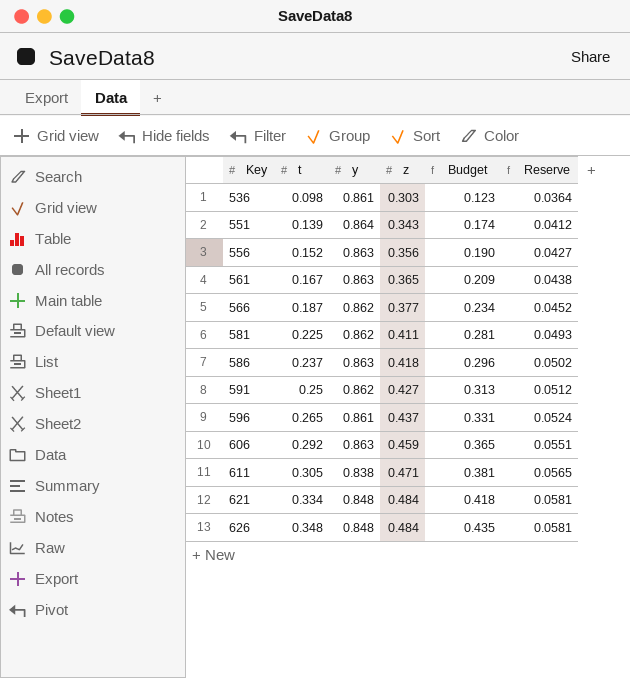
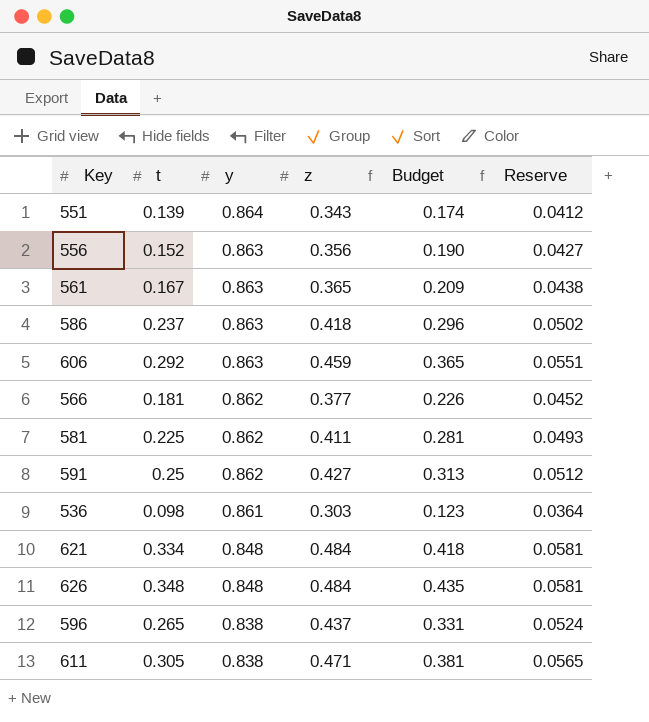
row order: Key ascending -> y descending
566 | t: 0.187 -> 0.181
566 | Budget: 0.234 -> 0.226
596 | y: 0.861 -> 0.838

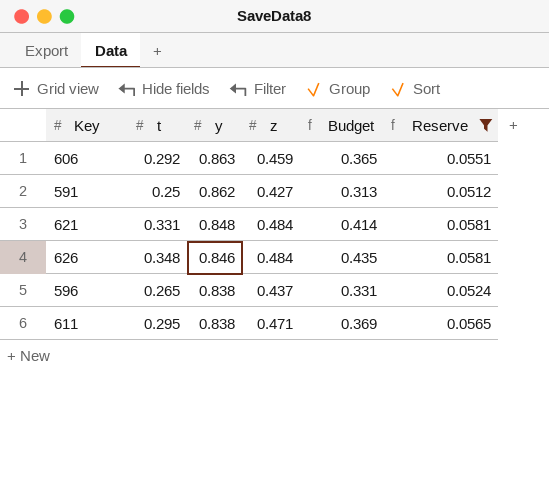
filter: none -> Reserve >= 0.0512
621 | t: 0.334 -> 0.331
621 | Budget: 0.418 -> 0.414
626 | y: 0.848 -> 0.846
611 | t: 0.305 -> 0.295
611 | Budget: 0.381 -> 0.369

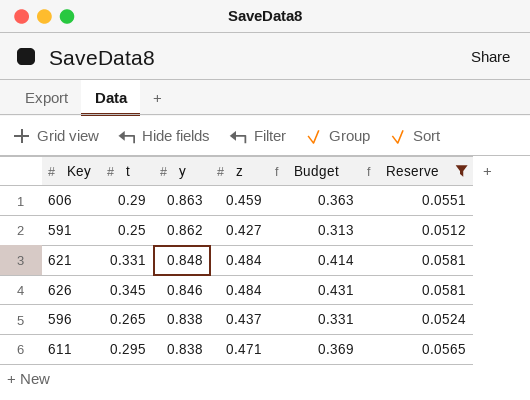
606 | t: 0.292 -> 0.29
606 | Budget: 0.365 -> 0.363
626 | t: 0.348 -> 0.345
626 | Budget: 0.435 -> 0.431

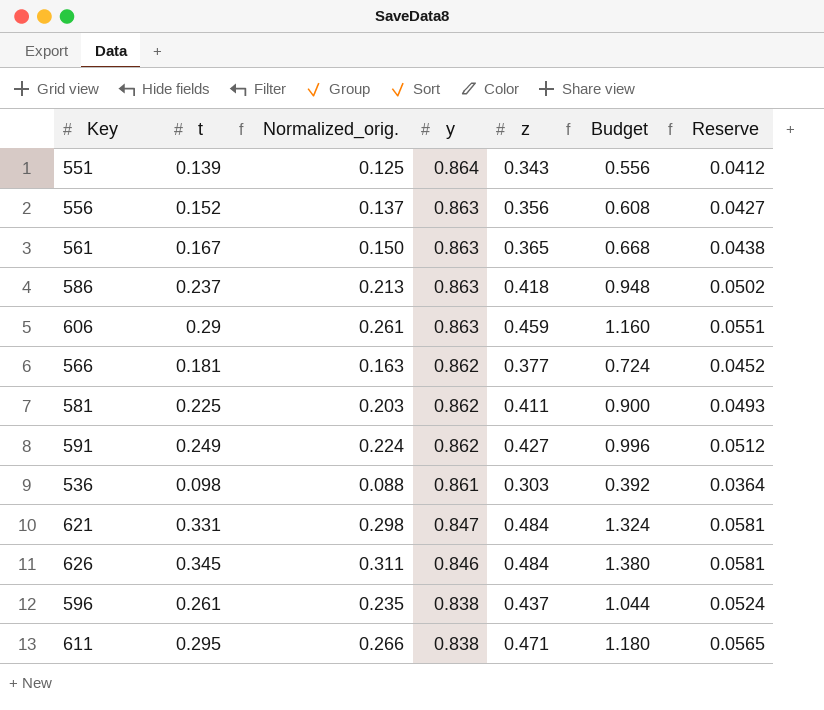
filter: Reserve >= 0.0512 -> none
column Normalized_orig. | formula: none -> [t] * 0.9
column Budget | formula: [t] * 1.25 -> [t] * 4
591 | t: 0.25 -> 0.249
621 | y: 0.848 -> 0.847
596 | t: 0.265 -> 0.261

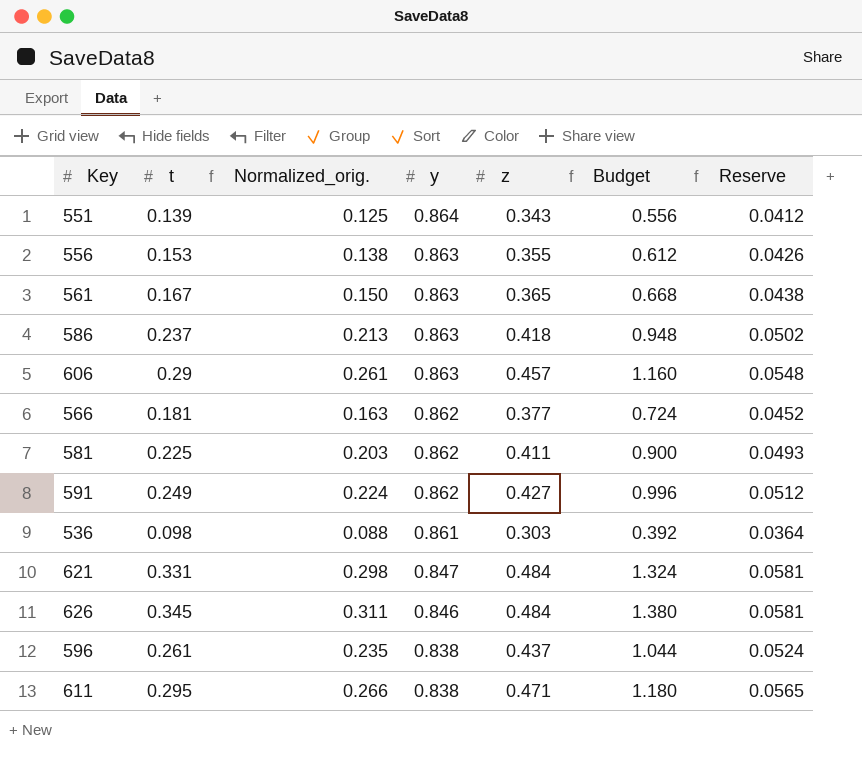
556 | t: 0.152 -> 0.153
556 | Normalized_orig.: 0.137 -> 0.138
556 | z: 0.356 -> 0.355
556 | Budget: 0.608 -> 0.612
556 | Reserve: 0.0427 -> 0.0426
606 | z: 0.459 -> 0.457
606 | Reserve: 0.0551 -> 0.0548

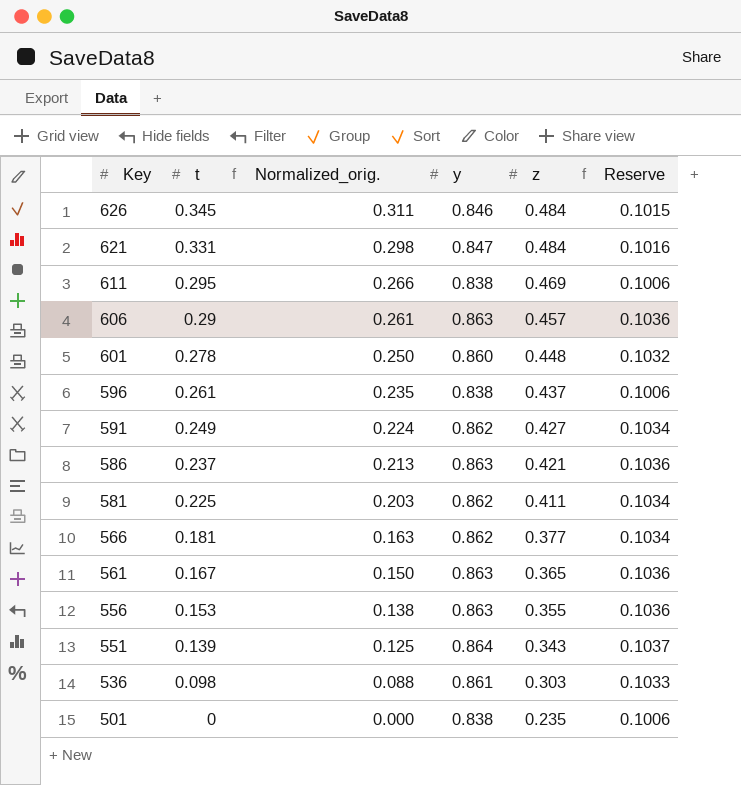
row order: y descending -> Key descending
column Budget | formula: [t] * 4 -> none
column Reserve | formula: [z] * 0.12 -> [y] * 0.12
611 | z: 0.471 -> 0.469
row 601: none -> 0.278 | 0.250 | 0.860 | 0.448 | 0.1032
586 | z: 0.418 -> 0.421
row 501: none -> 0 | 0.000 | 0.838 | 0.235 | 0.1006

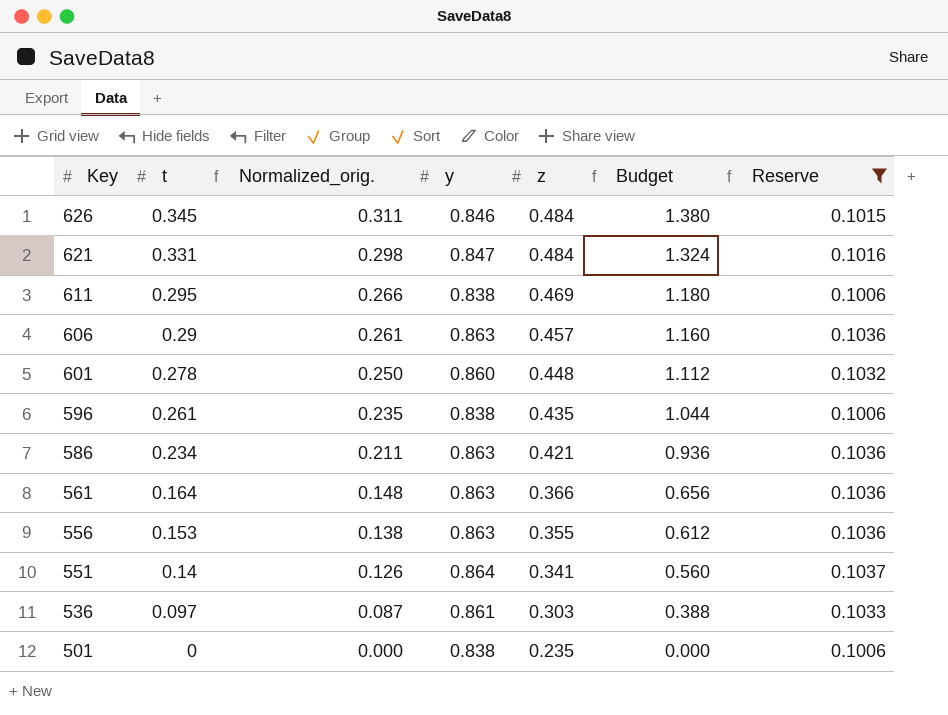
filter: none -> Reserve != 0.1034
column Budget | formula: none -> [t] * 4
596 | z: 0.437 -> 0.435
586 | t: 0.237 -> 0.234
586 | Normalized_orig.: 0.213 -> 0.211
561 | t: 0.167 -> 0.164
561 | Normalized_orig.: 0.150 -> 0.148
561 | z: 0.365 -> 0.366
551 | t: 0.139 -> 0.14
551 | Normalized_orig.: 0.125 -> 0.126
551 | z: 0.343 -> 0.341
536 | t: 0.098 -> 0.097
536 | Normalized_orig.: 0.088 -> 0.087

